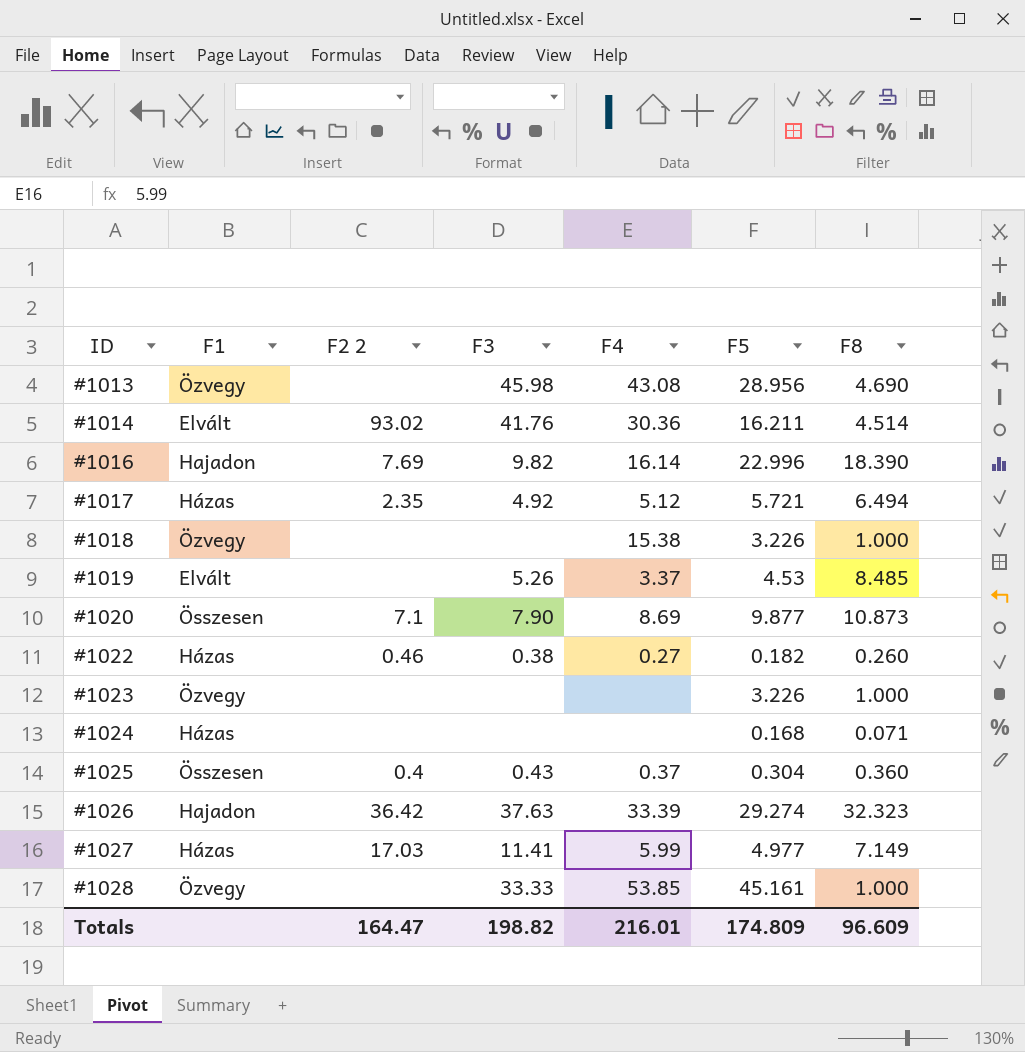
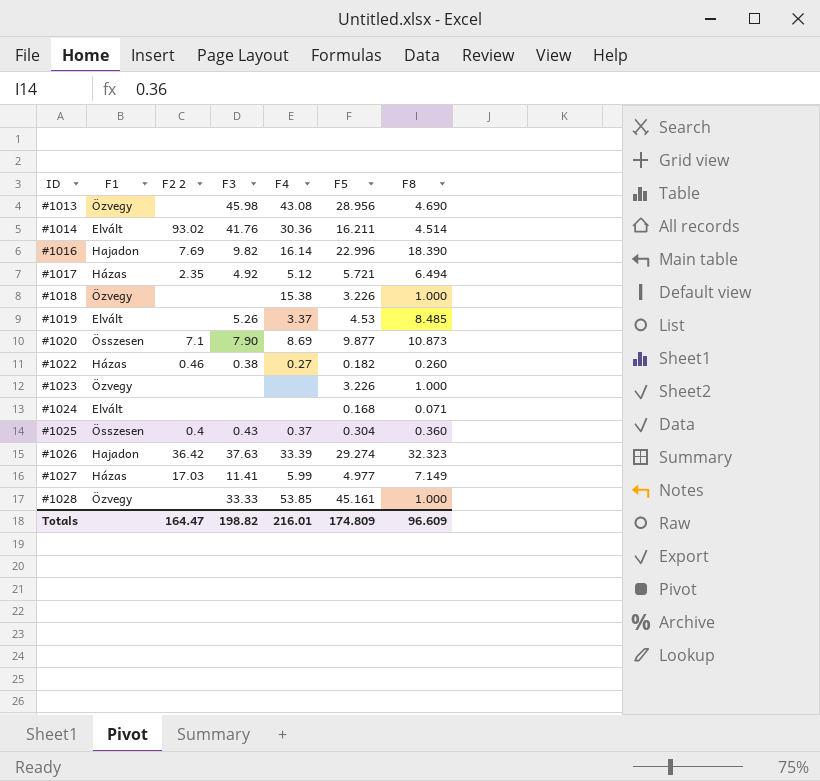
#1024 | F1: Házas -> Elvált

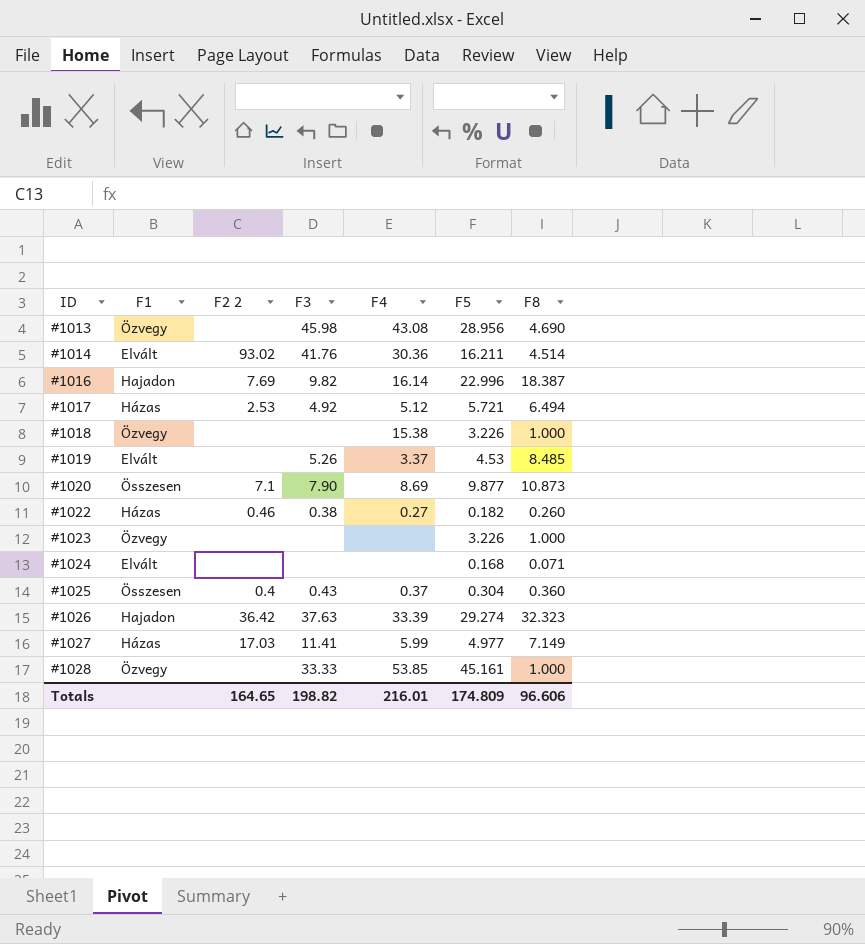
#1016 | F8: 18.390 -> 18.387
#1017 | F2 2: 2.35 -> 2.53
Totals | F2 2: 164.47 -> 164.65
Totals | F8: 96.609 -> 96.606

